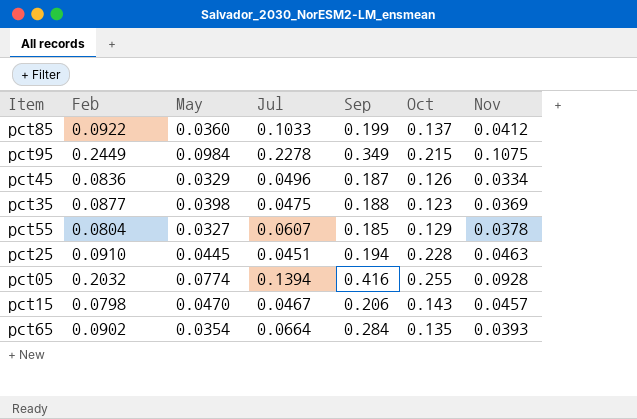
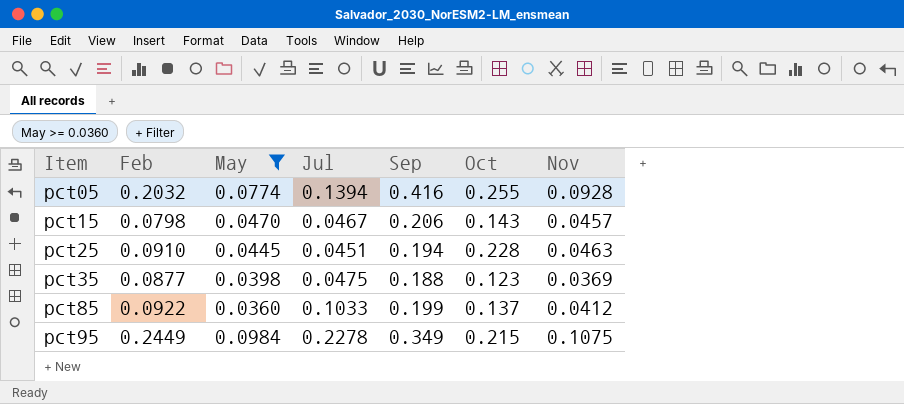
filter: none -> May >= 0.0360
row order: none -> Item ascending

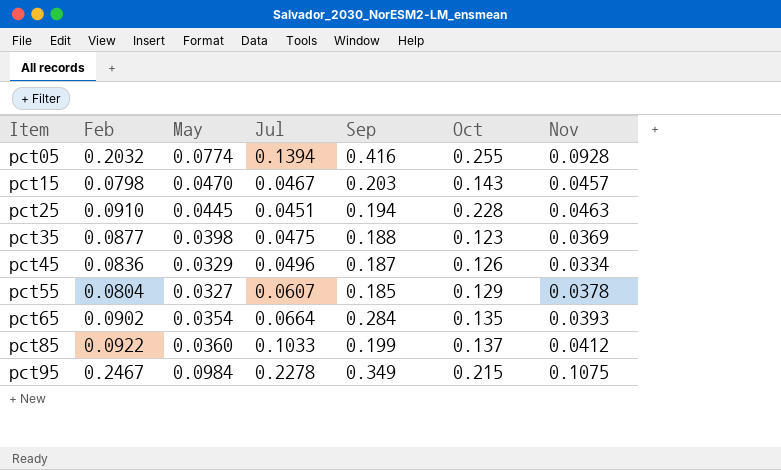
filter: May >= 0.0360 -> none
pct15 | Sep: 0.206 -> 0.203
pct95 | Feb: 0.2449 -> 0.2467

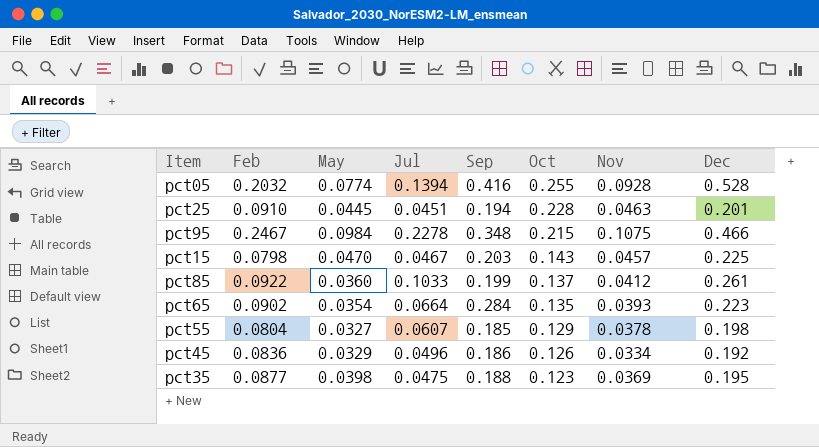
row order: Item ascending -> Oct descending
column Dec | position: none -> 8
pct95 | Sep: 0.349 -> 0.348
pct45 | Sep: 0.187 -> 0.186

